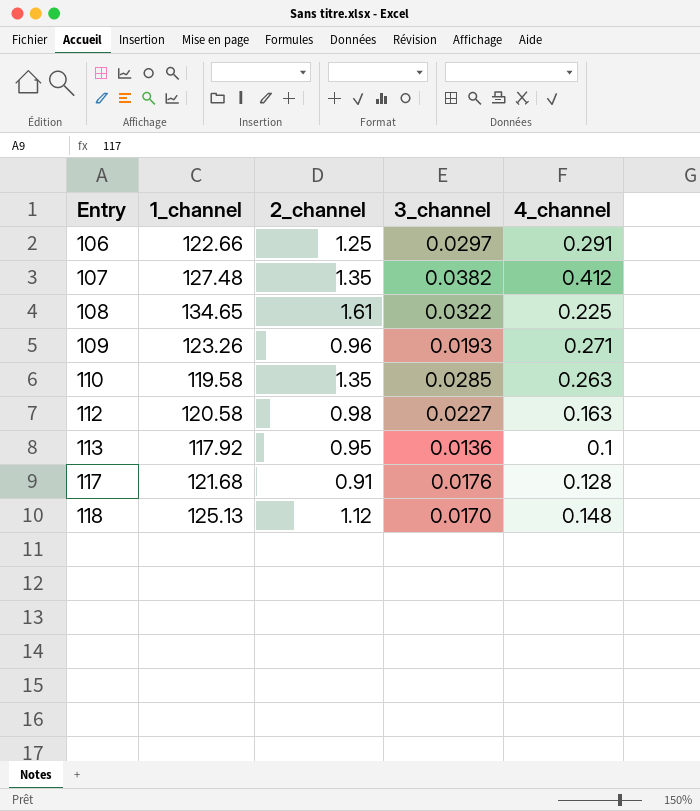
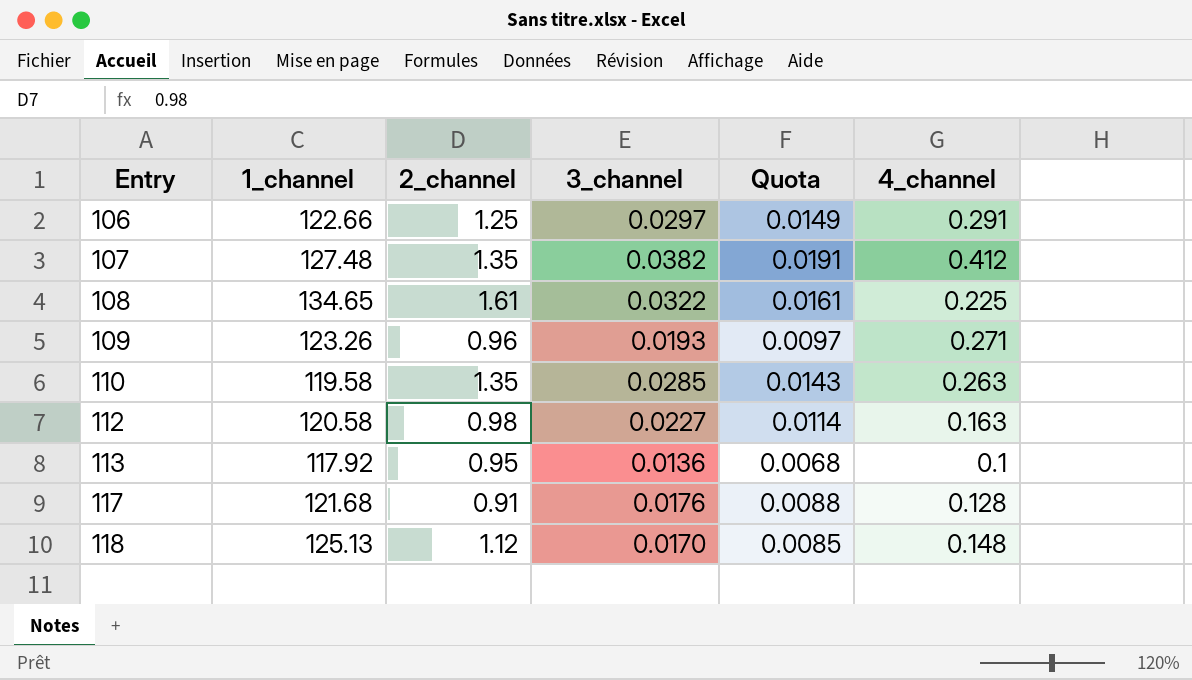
column Quota | formula: none -> [3_channel] * 0.5

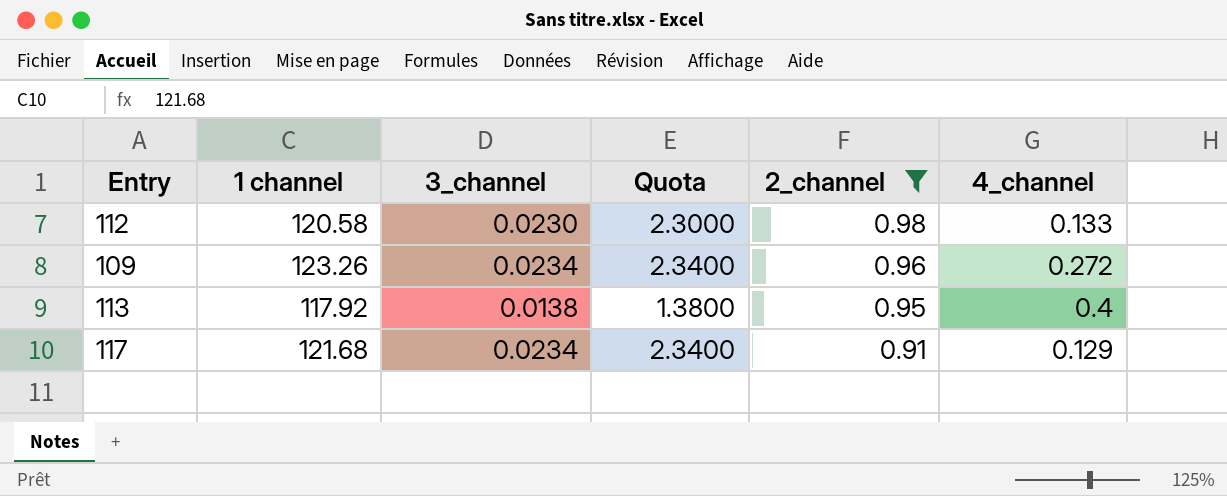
filter: none -> 2_channel <= 0.98
row order: Entry ascending -> 2_channel descending
column name: 1_channel -> 1 channel
column Quota | formula: [3_channel] * 0.5 -> [3_channel] * 100
column 2_channel | position: 3 -> 5
112 | 3_channel: 0.0227 -> 0.0230
112 | 4_channel: 0.163 -> 0.133
109 | 3_channel: 0.0193 -> 0.0234
109 | 4_channel: 0.271 -> 0.272
113 | 3_channel: 0.0136 -> 0.0138
113 | 4_channel: 0.1 -> 0.4
117 | 3_channel: 0.0176 -> 0.0234
117 | 4_channel: 0.128 -> 0.129

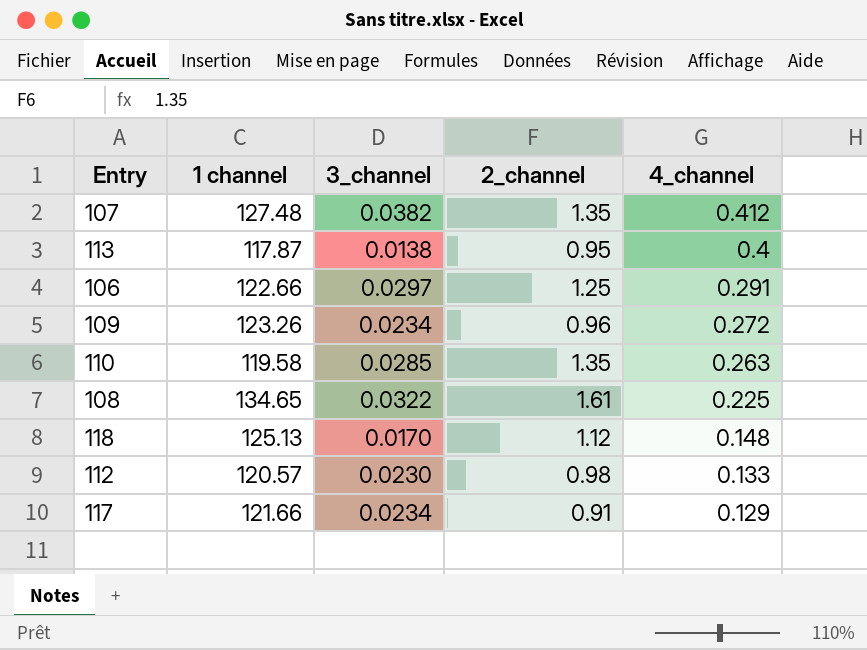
filter: 2_channel <= 0.98 -> none
row order: 2_channel descending -> 4_channel descending
column Quota | formula: [3_channel] * 100 -> none
113 | 1 channel: 117.92 -> 117.87
112 | 1 channel: 120.58 -> 120.57
117 | 1 channel: 121.68 -> 121.66

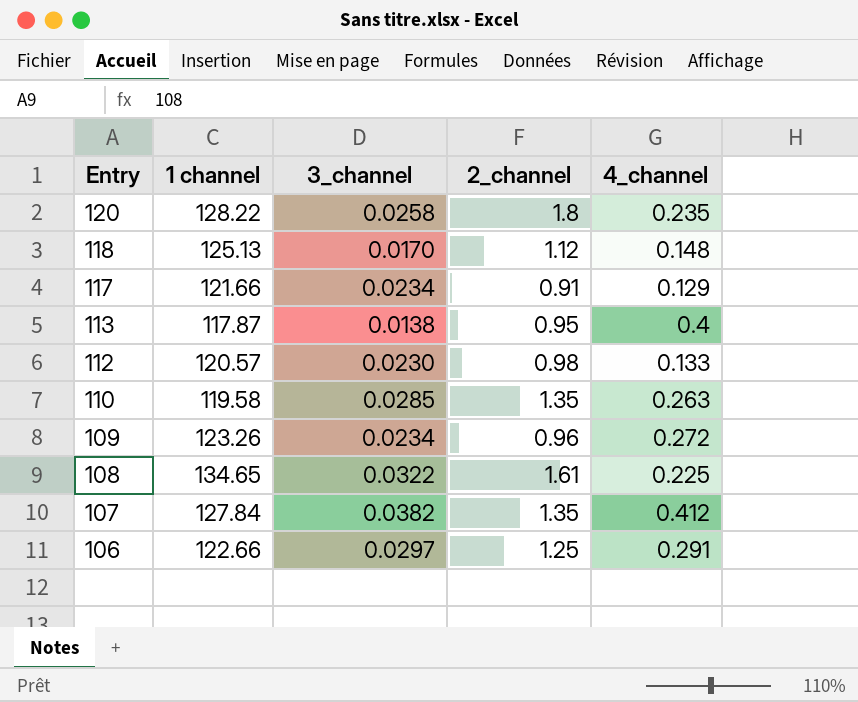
row order: 4_channel descending -> Entry descending
row 120: none -> 128.22 | 0.0258 | 1.8 | 0.235
107 | 1 channel: 127.48 -> 127.84

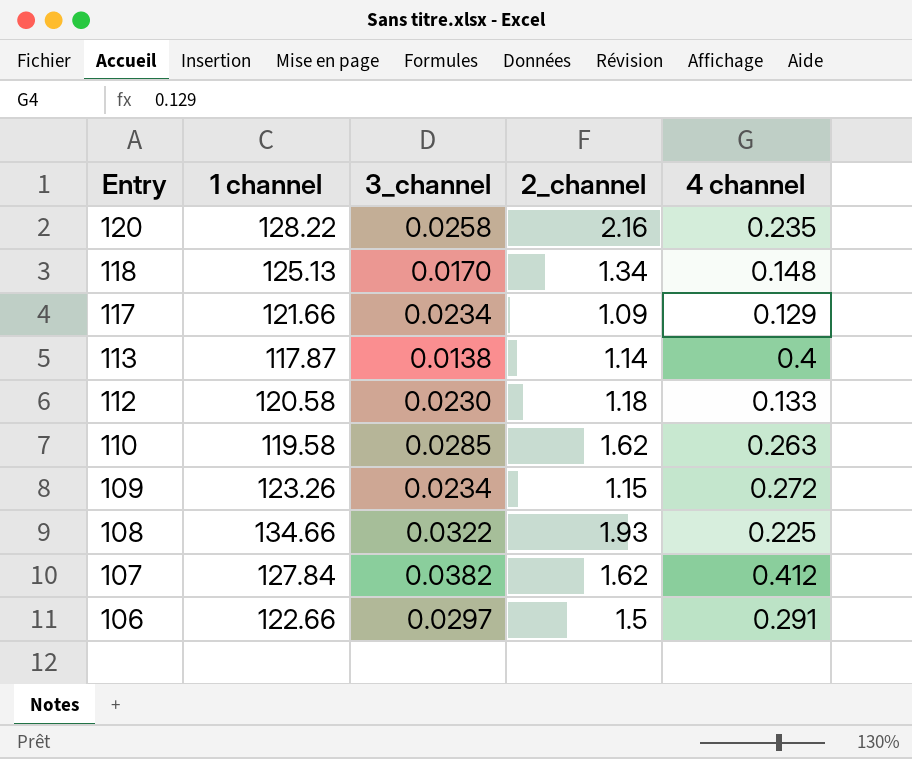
column name: 4_channel -> 4 channel
120 | 2_channel: 1.8 -> 2.16
118 | 2_channel: 1.12 -> 1.34
117 | 2_channel: 0.91 -> 1.09
113 | 2_channel: 0.95 -> 1.14
112 | 1 channel: 120.57 -> 120.58
112 | 2_channel: 0.98 -> 1.18
110 | 2_channel: 1.35 -> 1.62
109 | 2_channel: 0.96 -> 1.15
108 | 1 channel: 134.65 -> 134.66
108 | 2_channel: 1.61 -> 1.93
107 | 2_channel: 1.35 -> 1.62
106 | 2_channel: 1.25 -> 1.5

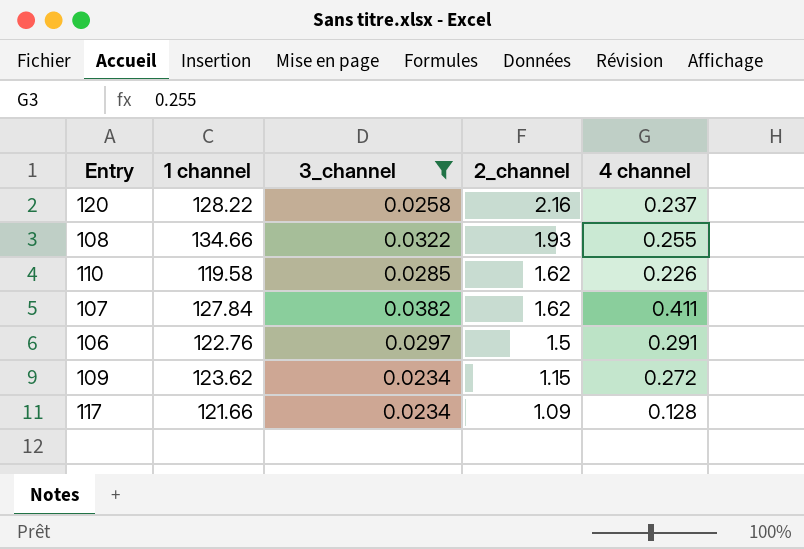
filter: none -> 3_channel >= 0.0234
row order: Entry descending -> 2_channel descending
120 | 4 channel: 0.235 -> 0.237
108 | 4 channel: 0.225 -> 0.255
110 | 4 channel: 0.263 -> 0.226
107 | 4 channel: 0.412 -> 0.411
106 | 1 channel: 122.66 -> 122.76
109 | 1 channel: 123.26 -> 123.62
117 | 4 channel: 0.129 -> 0.128

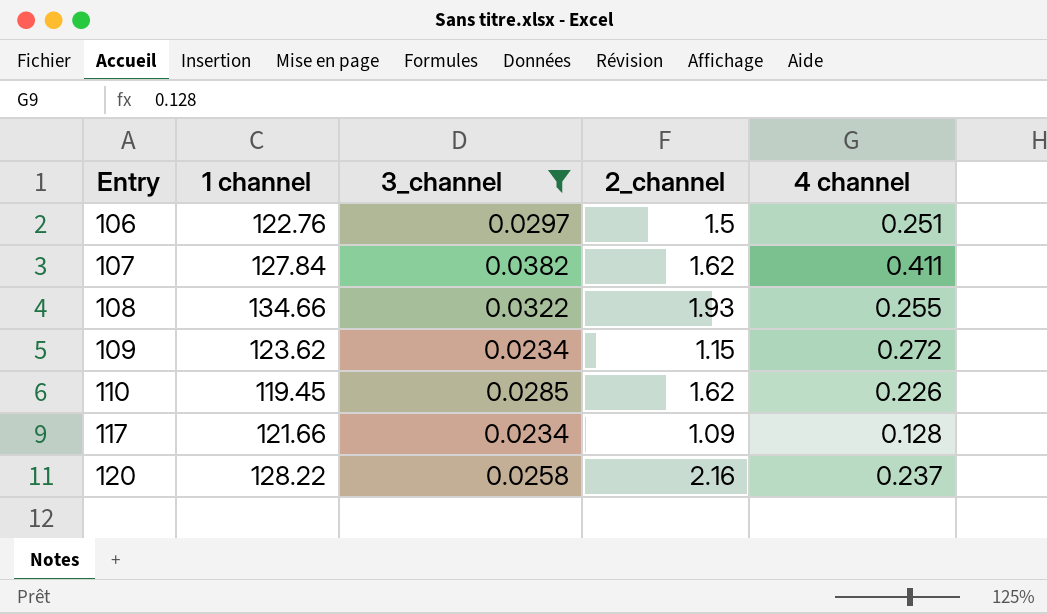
row order: 2_channel descending -> Entry ascending
106 | 4 channel: 0.291 -> 0.251
110 | 1 channel: 119.58 -> 119.45

